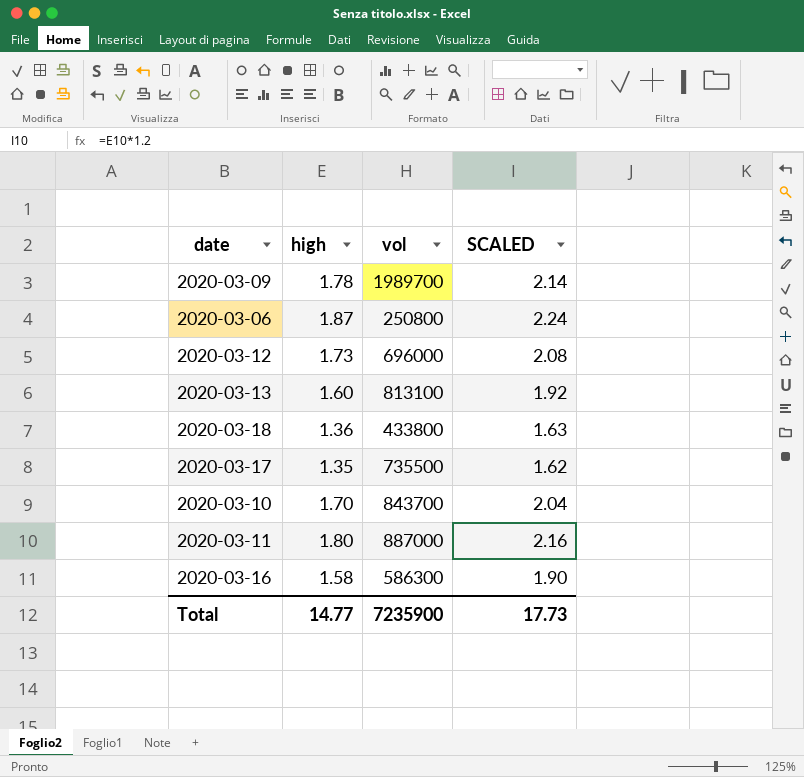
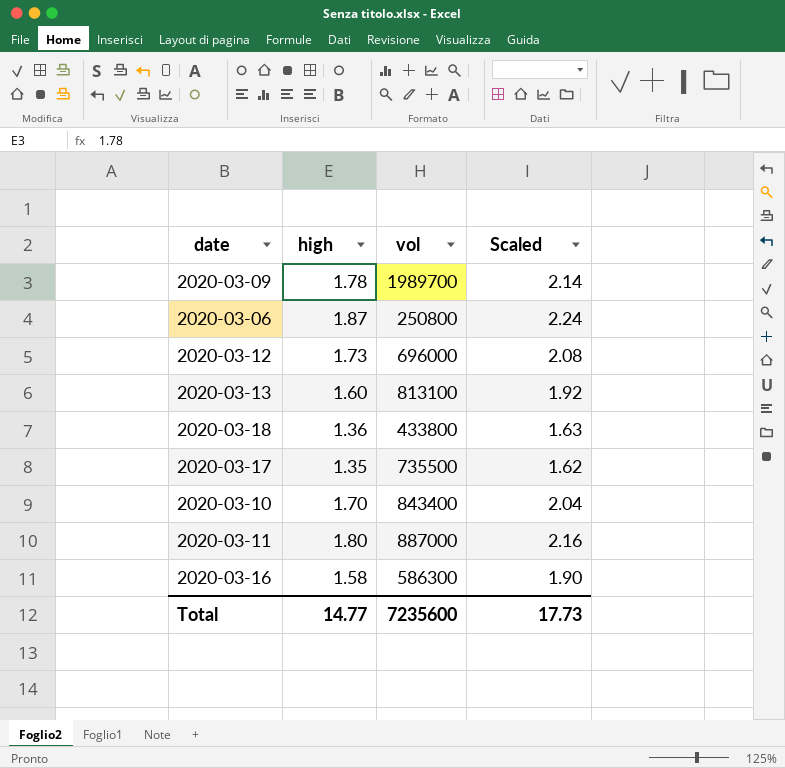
column name: SCALED -> Scaled
2020-03-10 | vol: 843700 -> 843400
Total | vol: 7235900 -> 7235600

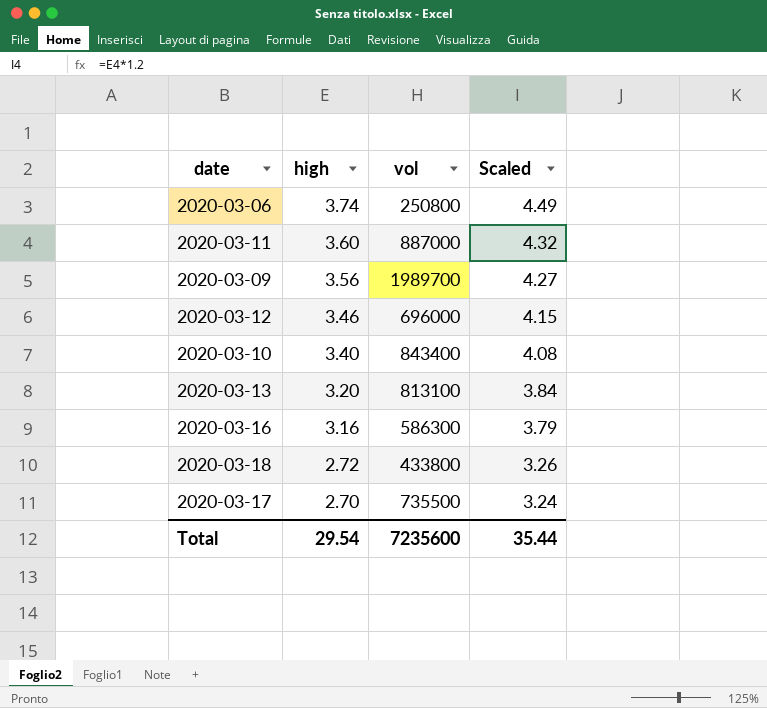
row order: none -> high descending
2020-03-06 | high: 1.87 -> 3.74
2020-03-06 | Scaled: 2.24 -> 4.49
2020-03-11 | high: 1.80 -> 3.60
2020-03-11 | Scaled: 2.16 -> 4.32
2020-03-09 | high: 1.78 -> 3.56
2020-03-09 | Scaled: 2.14 -> 4.27
2020-03-12 | high: 1.73 -> 3.46
2020-03-12 | Scaled: 2.08 -> 4.15
2020-03-10 | high: 1.70 -> 3.40
2020-03-10 | Scaled: 2.04 -> 4.08
2020-03-13 | high: 1.60 -> 3.20
2020-03-13 | Scaled: 1.92 -> 3.84
2020-03-16 | high: 1.58 -> 3.16
2020-03-16 | Scaled: 1.90 -> 3.79
2020-03-18 | high: 1.36 -> 2.72
2020-03-18 | Scaled: 1.63 -> 3.26
2020-03-17 | high: 1.35 -> 2.70
2020-03-17 | Scaled: 1.62 -> 3.24
Total | high: 14.77 -> 29.54
Total | Scaled: 17.73 -> 35.44

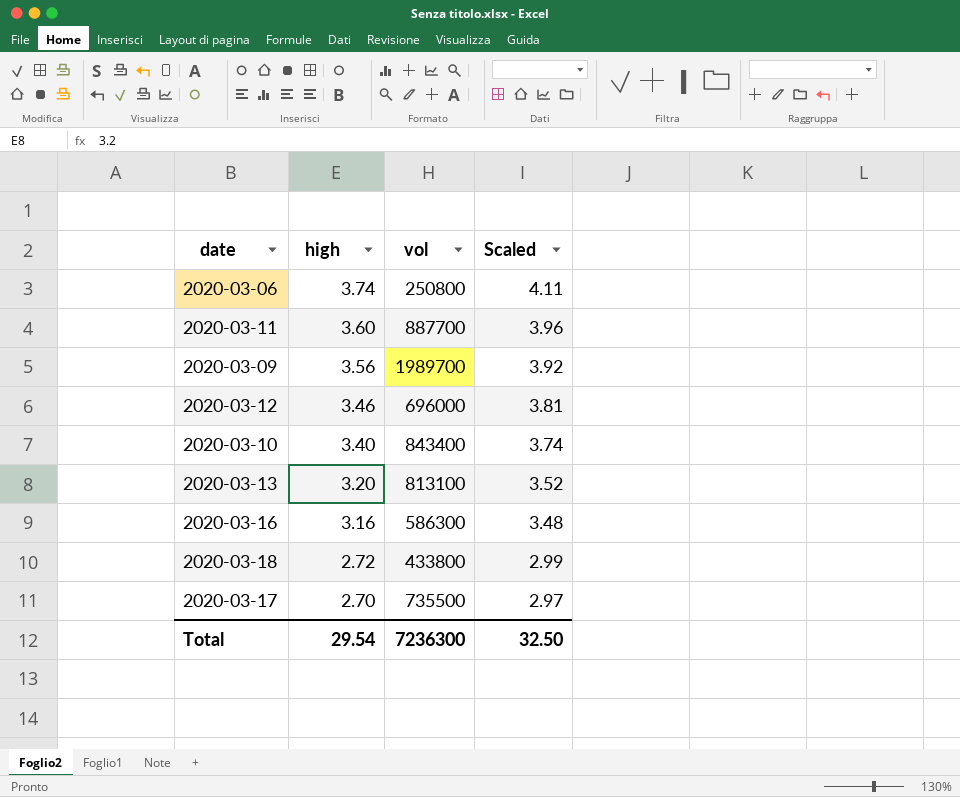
column Scaled | formula: [high] * 1.2 -> [high] * 1.1
2020-03-11 | vol: 887000 -> 887700
Total | vol: 7235600 -> 7236300
Total | Scaled: 35.44 -> 32.50

